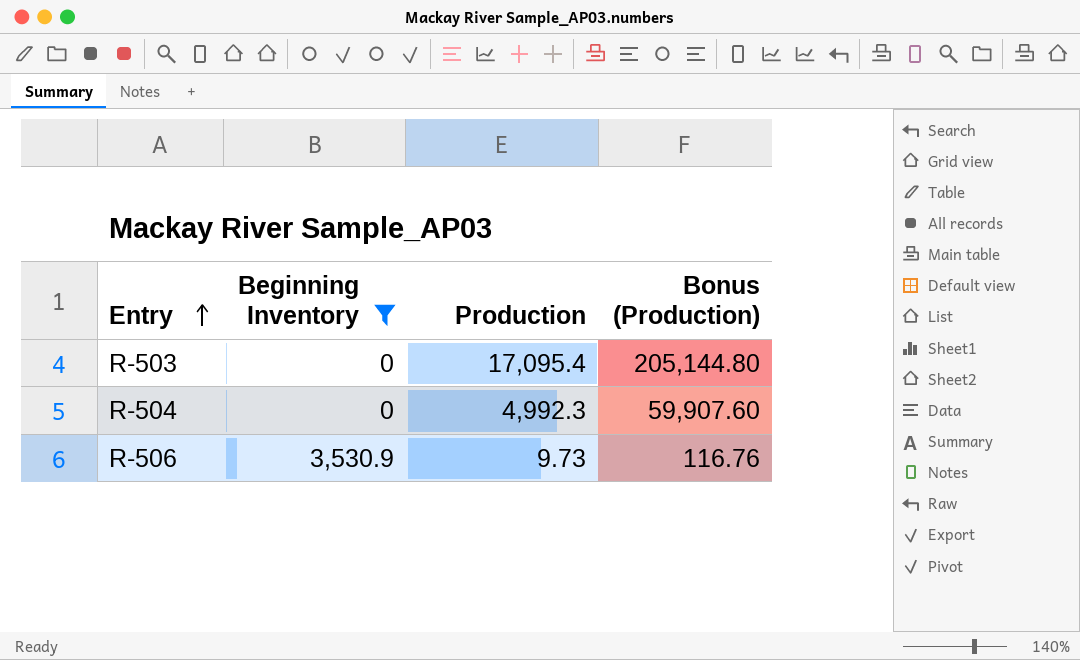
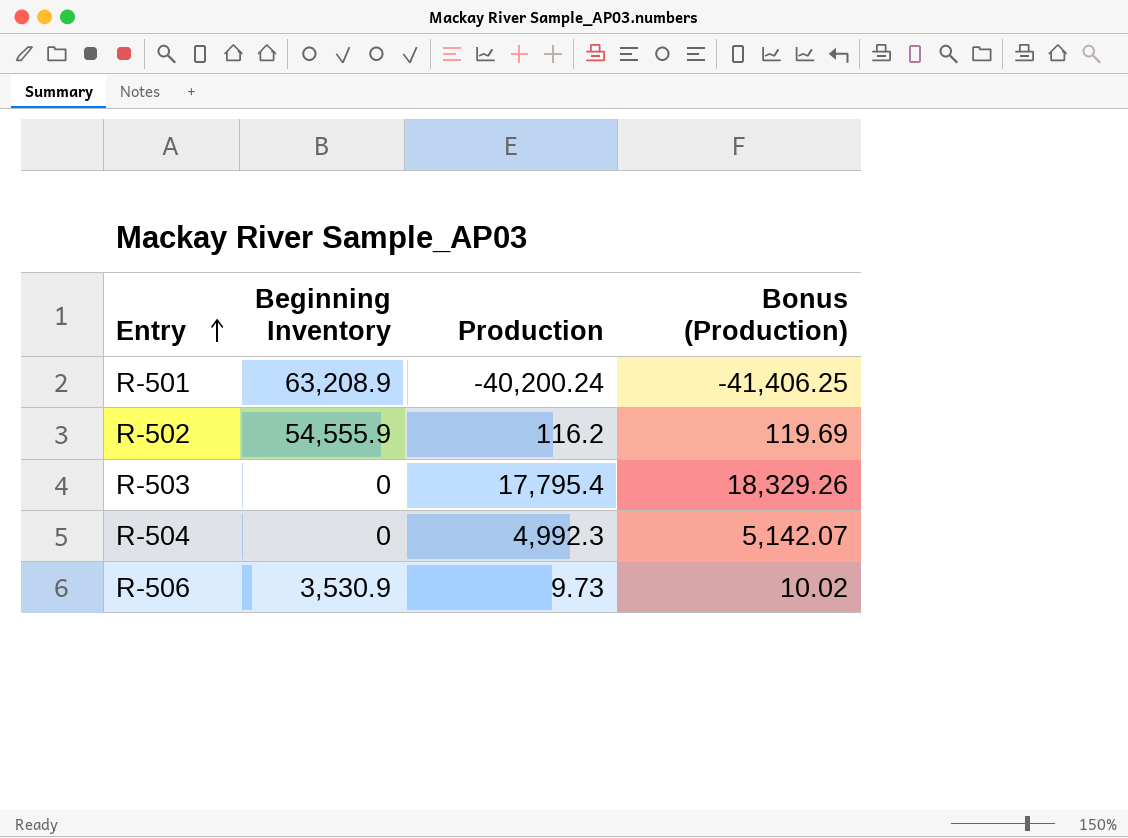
filter: Beginning Inventory <= 3,530.9 -> none
column Bonus (Production) | formula: [Production] * 12 -> [Production] * 1.03
R-503 | Production: 17,095.4 -> 17,795.4

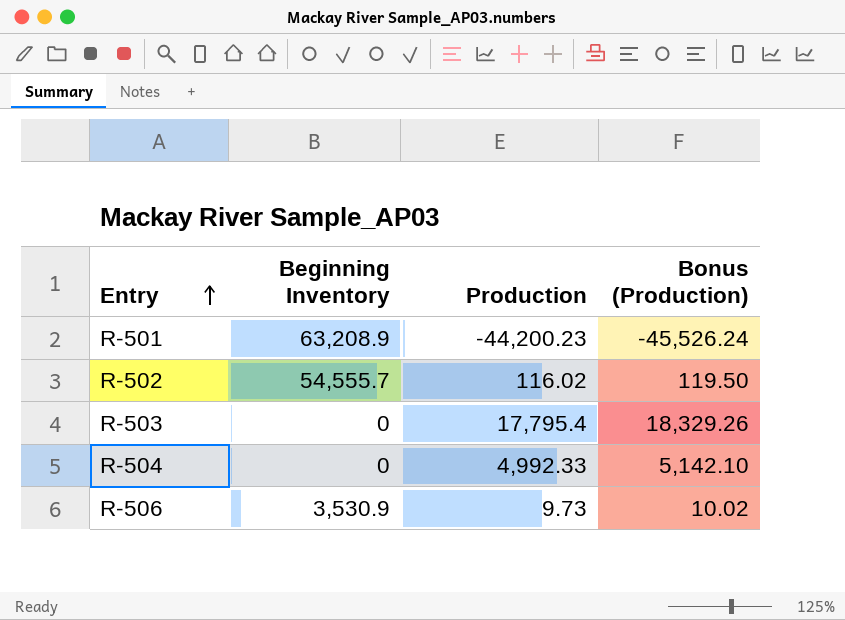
R-501 | Production: -40,200.24 -> -44,200.23
R-501 | Bonus (Production): -41,406.25 -> -45,526.24
R-502 | Beginning Inventory: 54,555.9 -> 54,555.7
R-502 | Production: 116.2 -> 116.02
R-502 | Bonus (Production): 119.69 -> 119.50
R-504 | Production: 4,992.3 -> 4,992.33
R-504 | Bonus (Production): 5,142.07 -> 5,142.10

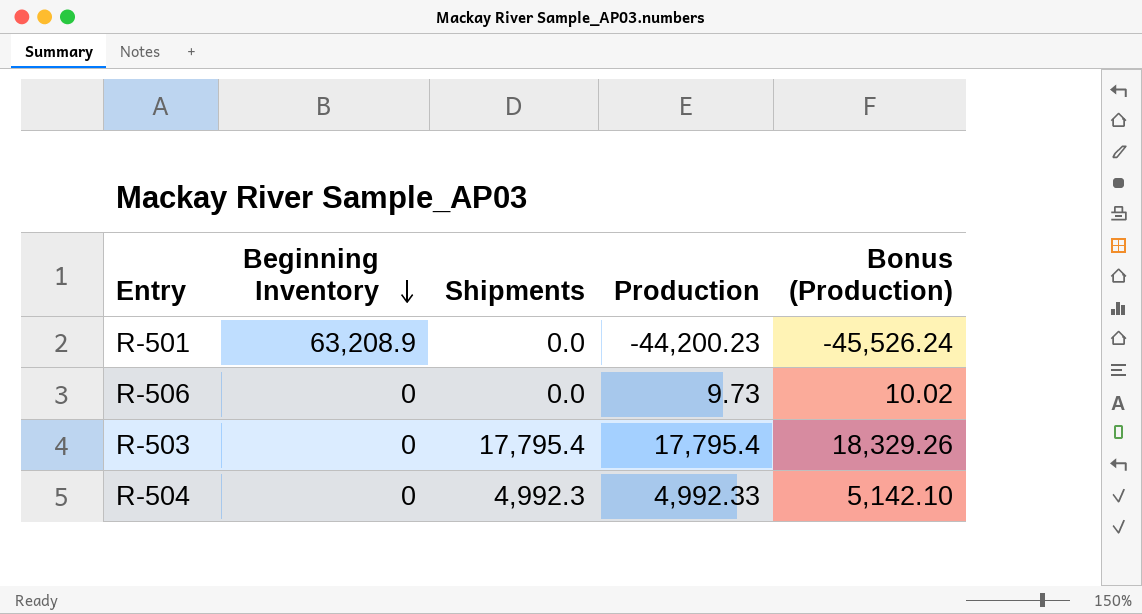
row order: Entry ascending -> Beginning Inventory descending
column Shipments | position: none -> 3
row R-502: 54,555.7 | 116.02 | 119.50 -> none
R-506 | Beginning Inventory: 3,530.9 -> 0

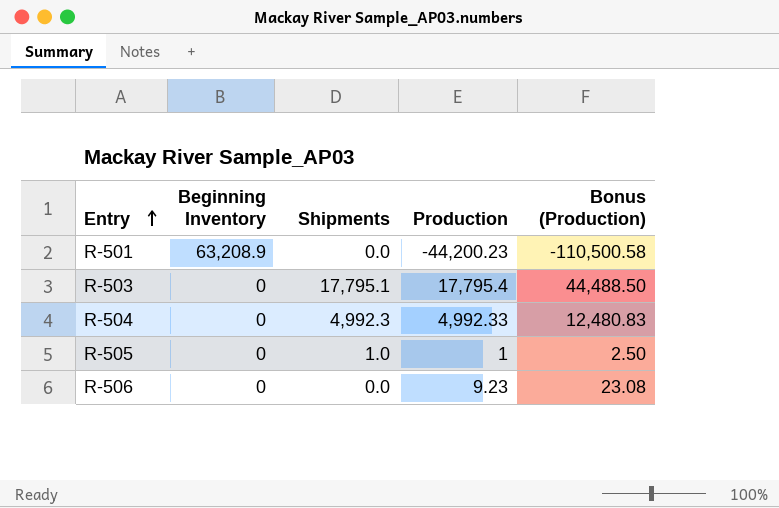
row order: Beginning Inventory descending -> Entry ascending
column Bonus (Production) | formula: [Production] * 1.03 -> [Production] * 2.5
R-503 | Shipments: 17,795.4 -> 17,795.1
row R-505: none -> 0 | 1.0 | 1 | 2.50
R-506 | Production: 9.73 -> 9.23

